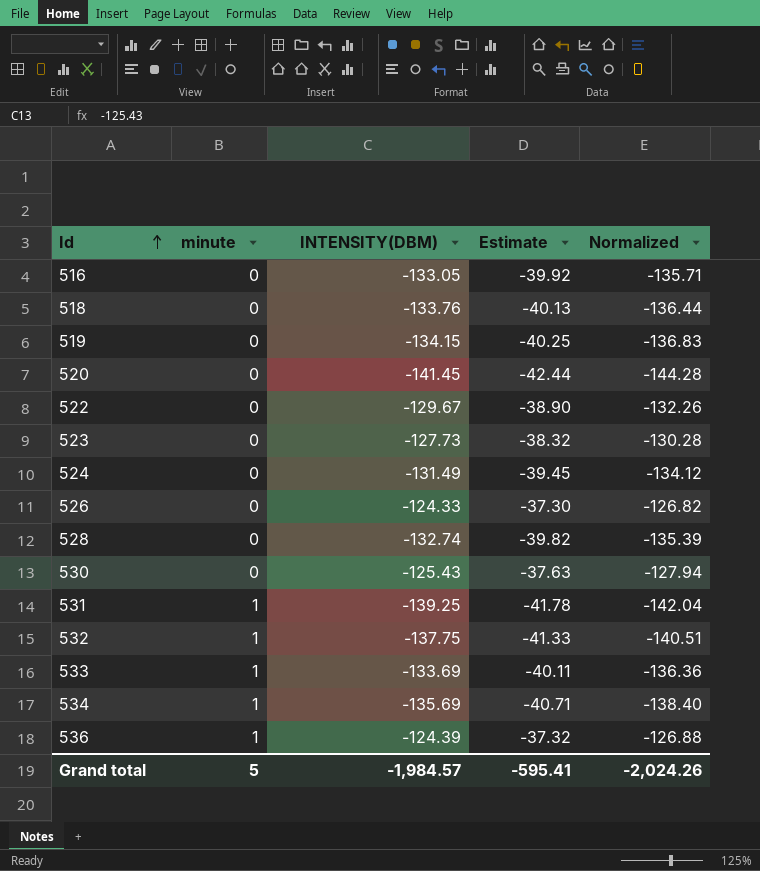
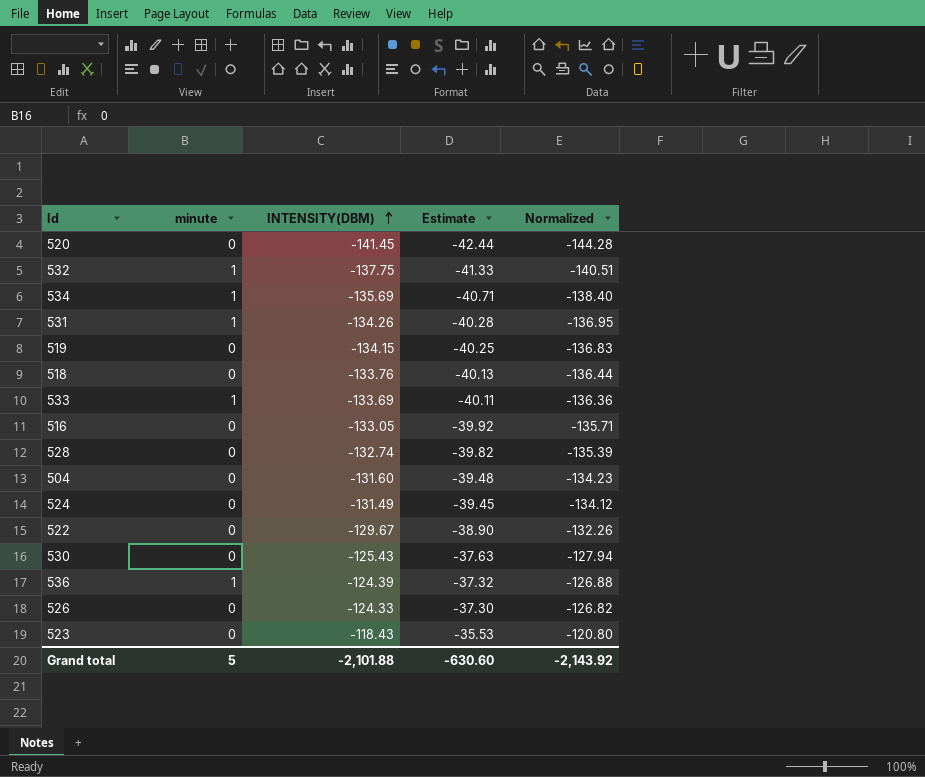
row order: Id ascending -> INTENSITY(DBM) ascending
531 | INTENSITY(DBM): -139.25 -> -134.26
531 | Estimate: -41.78 -> -40.28
531 | Normalized: -142.04 -> -136.95
row 504: none -> 0 | -131.60 | -39.48 | -134.23
523 | INTENSITY(DBM): -127.73 -> -118.43
523 | Estimate: -38.32 -> -35.53
523 | Normalized: -130.28 -> -120.80
Grand total | INTENSITY(DBM): -1,984.57 -> -2,101.88
Grand total | Estimate: -595.41 -> -630.60
Grand total | Normalized: -2,024.26 -> -2,143.92

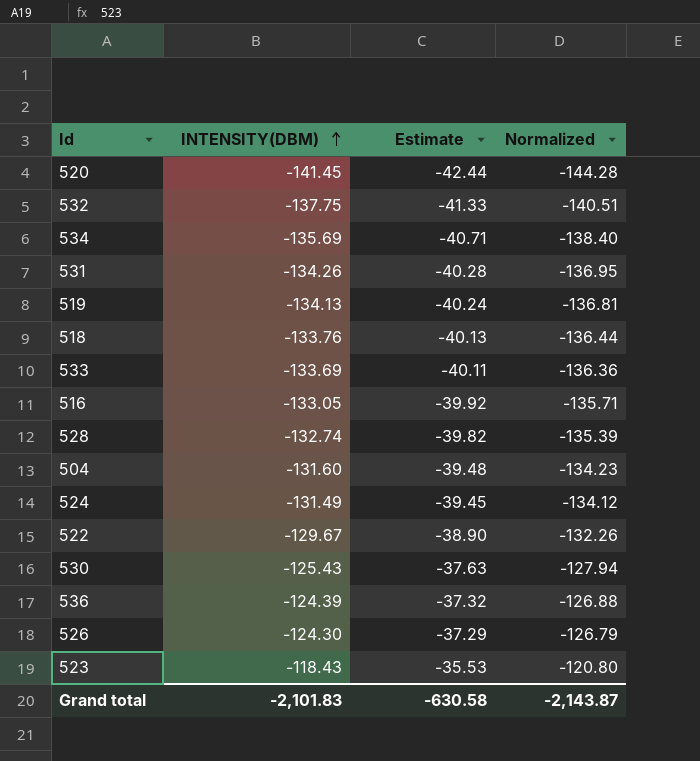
column minute | position: 2 -> none
519 | INTENSITY(DBM): -134.15 -> -134.13
519 | Estimate: -40.25 -> -40.24
519 | Normalized: -136.83 -> -136.81
526 | INTENSITY(DBM): -124.33 -> -124.30
526 | Estimate: -37.30 -> -37.29
526 | Normalized: -126.82 -> -126.79
Grand total | INTENSITY(DBM): -2,101.88 -> -2,101.83
Grand total | Estimate: -630.60 -> -630.58
Grand total | Normalized: -2,143.92 -> -2,143.87

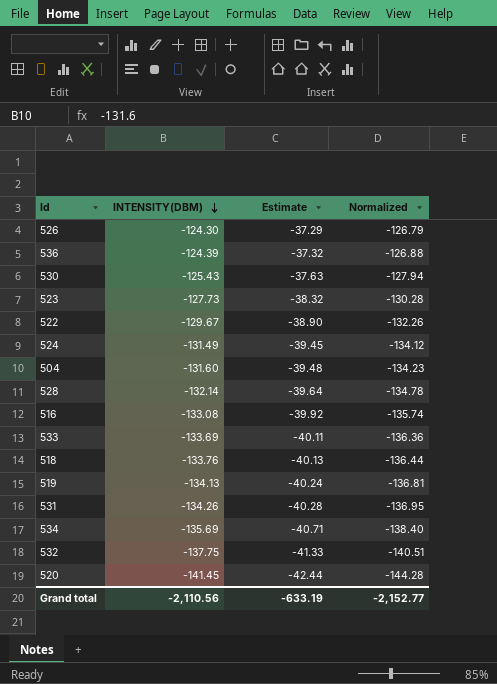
row order: INTENSITY(DBM) ascending -> INTENSITY(DBM) descending
523 | INTENSITY(DBM): -118.43 -> -127.73
523 | Estimate: -35.53 -> -38.32
523 | Normalized: -120.80 -> -130.28
528 | INTENSITY(DBM): -132.74 -> -132.14
528 | Estimate: -39.82 -> -39.64
528 | Normalized: -135.39 -> -134.78
516 | INTENSITY(DBM): -133.05 -> -133.08
516 | Normalized: -135.71 -> -135.74
Grand total | INTENSITY(DBM): -2,101.83 -> -2,110.56
Grand total | Estimate: -630.58 -> -633.19
Grand total | Normalized: -2,143.87 -> -2,152.77

